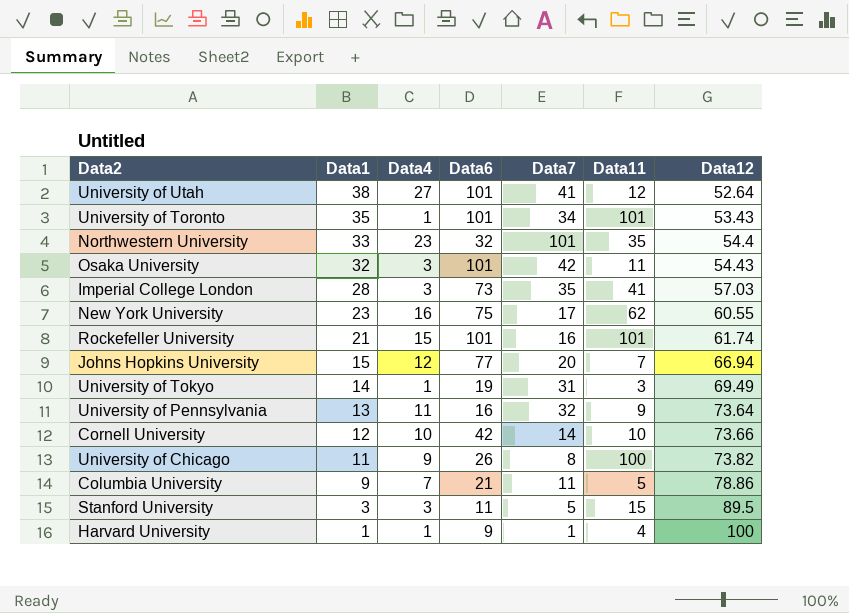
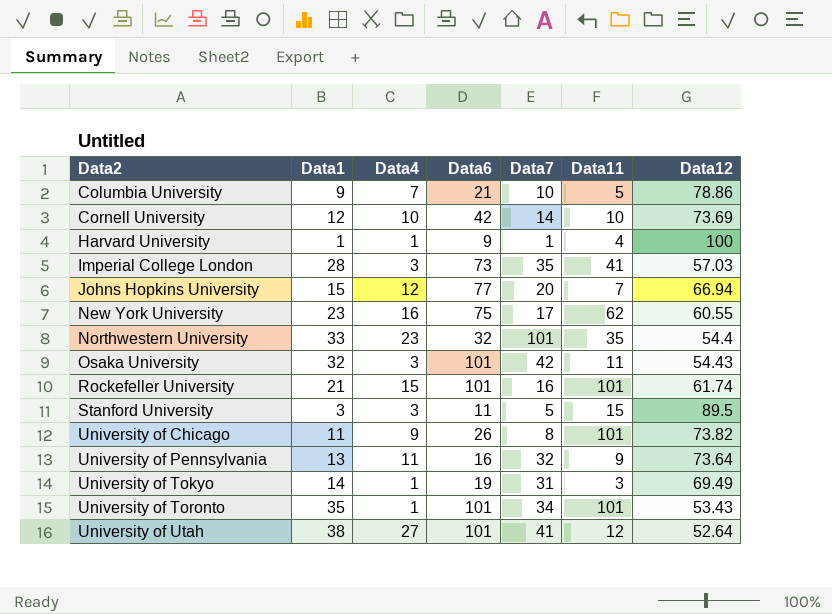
row order: Data1 descending -> Data2 ascending
Columbia University | Data7: 11 -> 10
Cornell University | Data12: 73.66 -> 73.69
University of Chicago | Data11: 100 -> 101

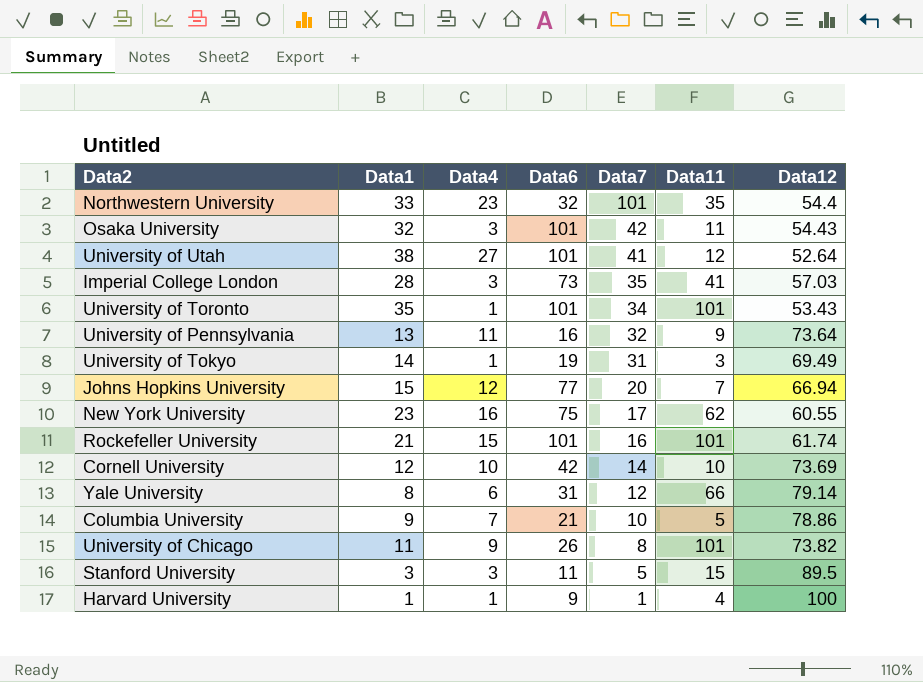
row order: Data2 ascending -> Data7 descending
row Yale University: none -> 8 | 6 | 31 | 12 | 66 | 79.14

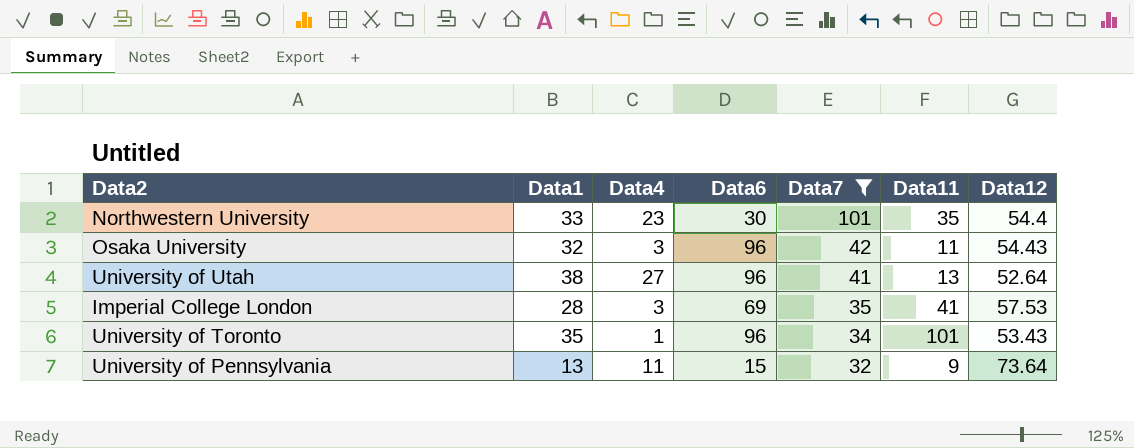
filter: none -> Data7 >= 32
Northwestern University | Data6: 32 -> 30
Osaka University | Data6: 101 -> 96
University of Utah | Data6: 101 -> 96
University of Utah | Data11: 12 -> 13
Imperial College London | Data6: 73 -> 69
Imperial College London | Data12: 57.03 -> 57.53
University of Toronto | Data6: 101 -> 96
University of Pennsylvania | Data6: 16 -> 15

